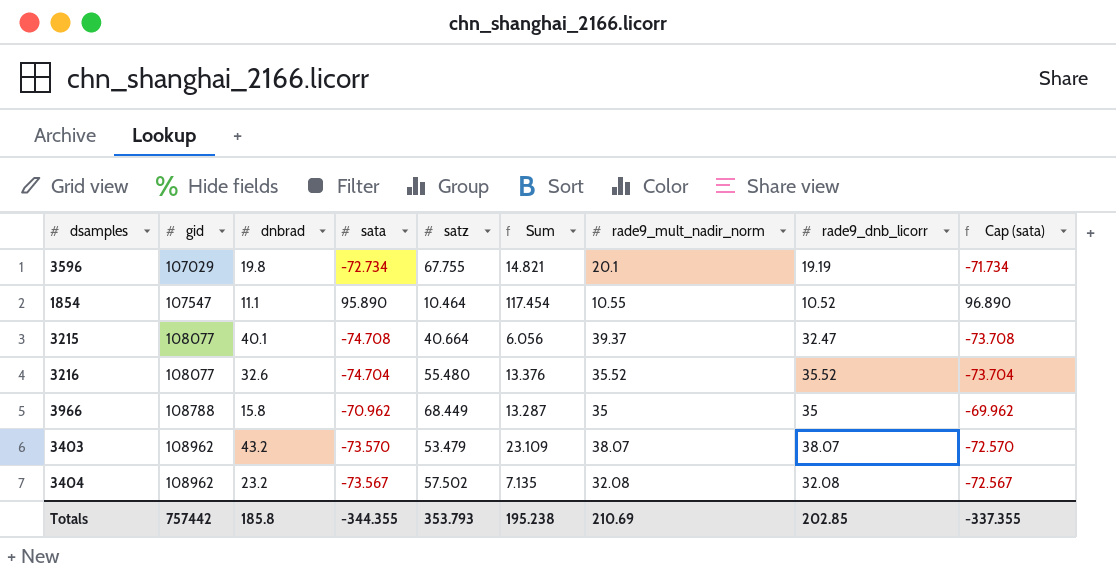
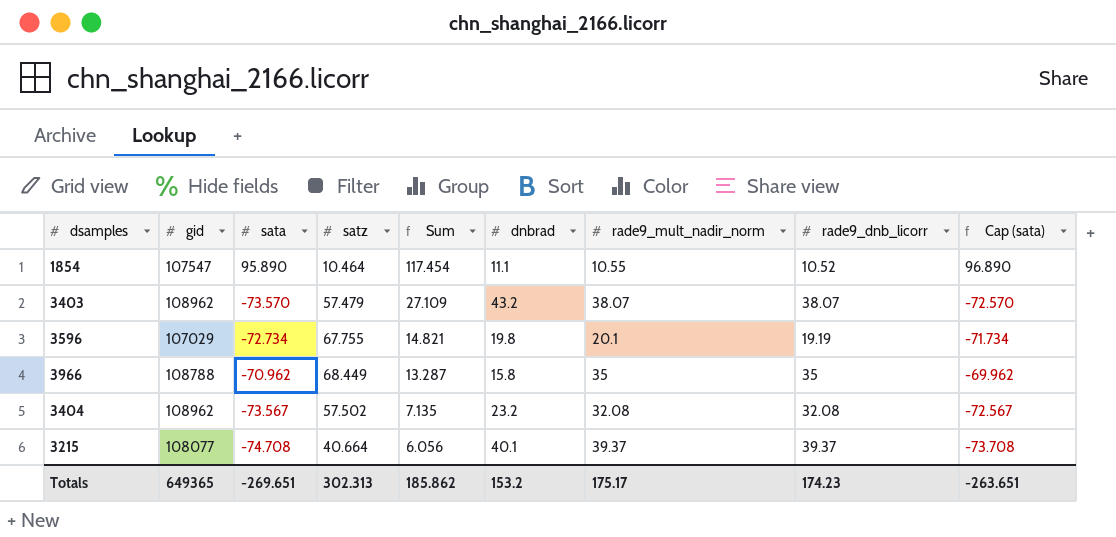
row order: gid ascending -> Sum descending
column dnbrad | position: 3 -> 6
row 3216: 108077 | 32.6 | -74.704 | 55.480 | 13.376 | 35.52 | 35.52 | -73.704 -> none
3403 | satz: 53.479 -> 57.479
3403 | Sum: 23.109 -> 27.109
3215 | rade9_dnb_licorr: 32.47 -> 39.37
Totals | gid: 757442 -> 649365
Totals | sata: -344.355 -> -269.651
Totals | satz: 353.793 -> 302.313
Totals | Sum: 195.238 -> 185.862
Totals | dnbrad: 185.8 -> 153.2
Totals | rade9_mult_nadir_norm: 210.69 -> 175.17
Totals | rade9_dnb_licorr: 202.85 -> 174.23
Totals | Cap (sata): -337.355 -> -263.651

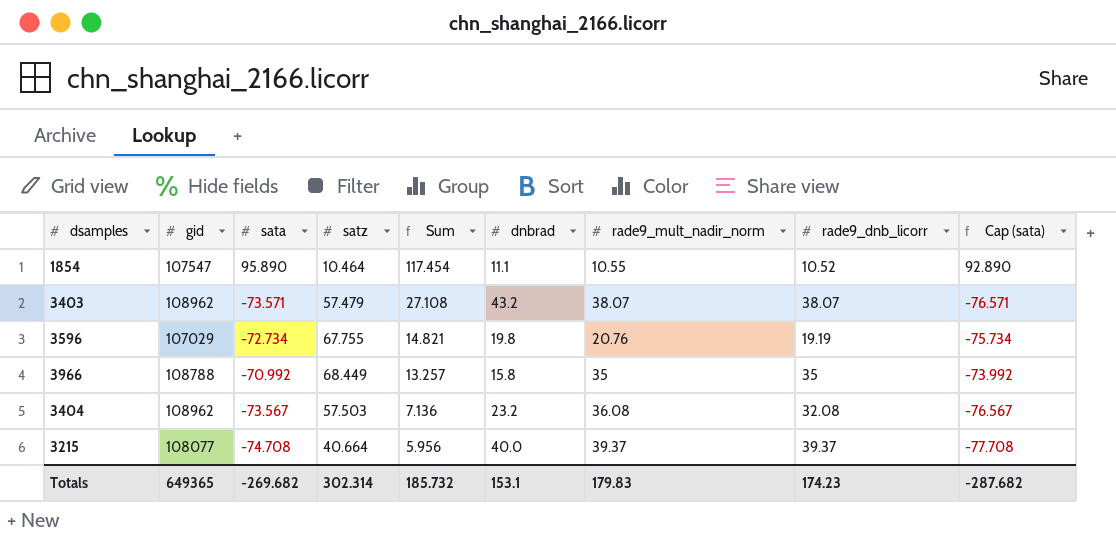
column Cap (sata) | formula: [sata] + 1 -> [sata] - 3
3403 | sata: -73.570 -> -73.571
3403 | Sum: 27.109 -> 27.108
3596 | rade9_mult_nadir_norm: 20.1 -> 20.76
3966 | sata: -70.962 -> -70.992
3966 | Sum: 13.287 -> 13.257
3404 | satz: 57.502 -> 57.503
3404 | Sum: 7.135 -> 7.136
3404 | rade9_mult_nadir_norm: 32.08 -> 36.08
3215 | Sum: 6.056 -> 5.956
3215 | dnbrad: 40.1 -> 40.0
Totals | sata: -269.651 -> -269.682
Totals | satz: 302.313 -> 302.314
Totals | Sum: 185.862 -> 185.732
Totals | dnbrad: 153.2 -> 153.1
Totals | rade9_mult_nadir_norm: 175.17 -> 179.83
Totals | Cap (sata): -263.651 -> -287.682

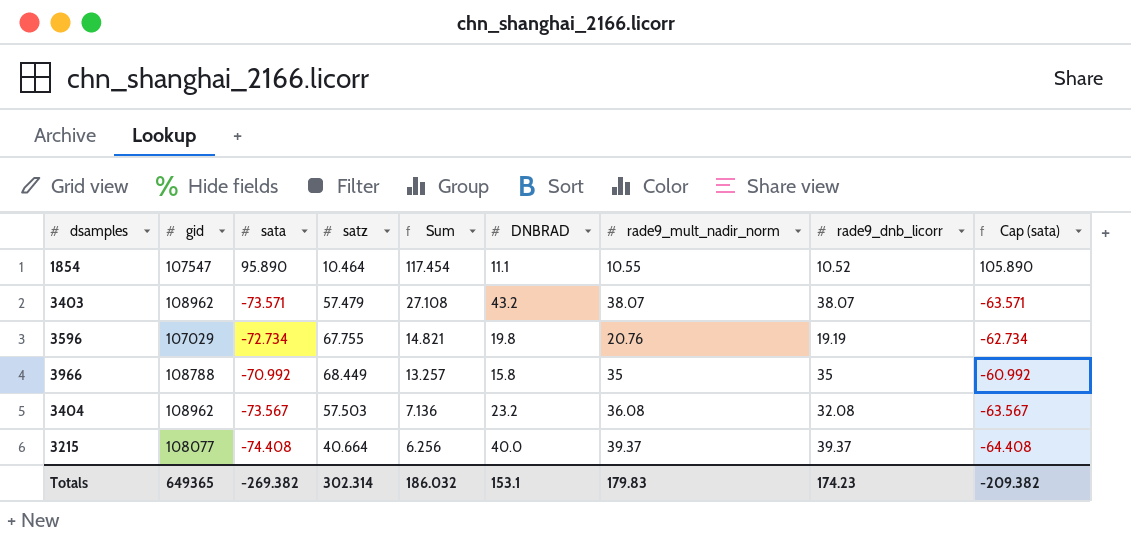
column name: dnbrad -> DNBRAD
column Cap (sata) | formula: [sata] - 3 -> [sata] + 10
3215 | sata: -74.708 -> -74.408
3215 | Sum: 5.956 -> 6.256
Totals | sata: -269.682 -> -269.382
Totals | Sum: 185.732 -> 186.032
Totals | Cap (sata): -287.682 -> -209.382

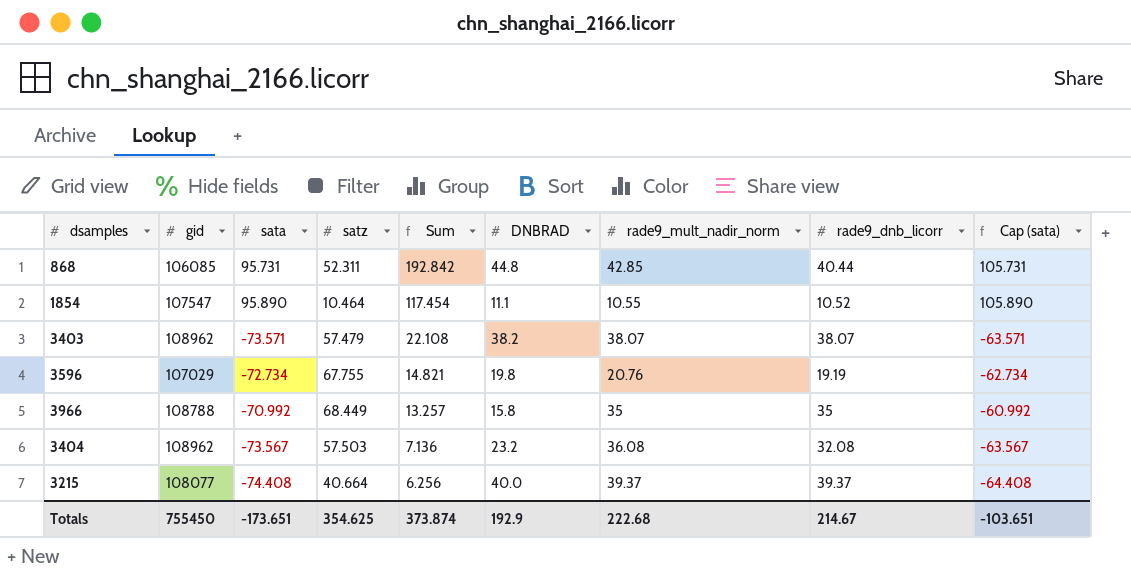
row 868: none -> 106085 | 95.731 | 52.311 | 192.842 | 44.8 | 42.85 | 40.44 | 105.731
3403 | Sum: 27.108 -> 22.108
3403 | DNBRAD: 43.2 -> 38.2
Totals | gid: 649365 -> 755450
Totals | sata: -269.382 -> -173.651
Totals | satz: 302.314 -> 354.625
Totals | Sum: 186.032 -> 373.874
Totals | DNBRAD: 153.1 -> 192.9
Totals | rade9_mult_nadir_norm: 179.83 -> 222.68
Totals | rade9_dnb_licorr: 174.23 -> 214.67
Totals | Cap (sata): -209.382 -> -103.651

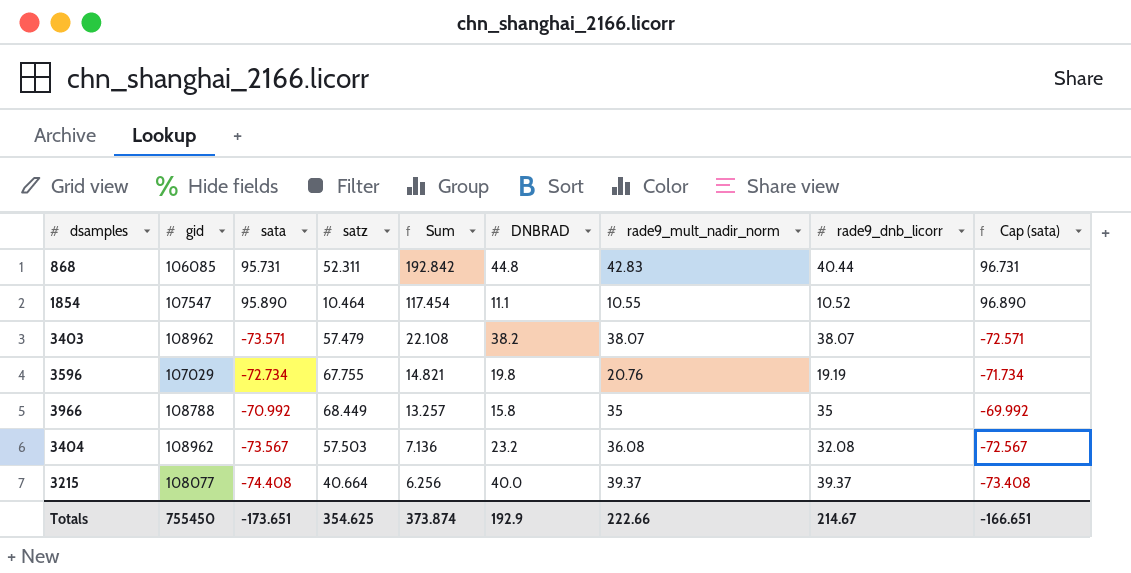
column Cap (sata) | formula: [sata] + 10 -> [sata] + 1
868 | rade9_mult_nadir_norm: 42.85 -> 42.83
Totals | rade9_mult_nadir_norm: 222.68 -> 222.66
Totals | Cap (sata): -103.651 -> -166.651

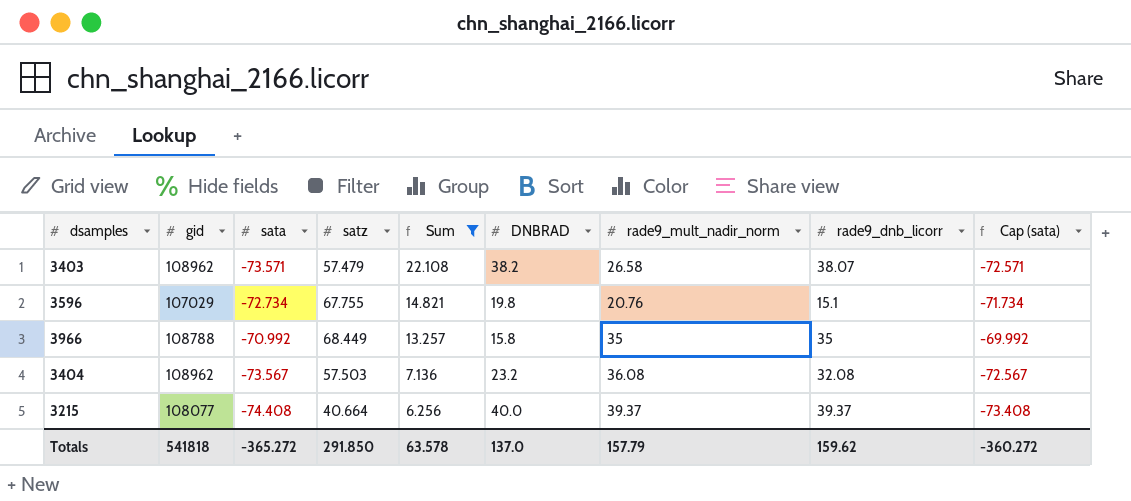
filter: none -> Sum <= 22.108
3403 | rade9_mult_nadir_norm: 38.07 -> 26.58
3596 | rade9_dnb_licorr: 19.19 -> 15.1
Totals | gid: 755450 -> 541818
Totals | sata: -173.651 -> -365.272
Totals | satz: 354.625 -> 291.850
Totals | Sum: 373.874 -> 63.578
Totals | DNBRAD: 192.9 -> 137.0
Totals | rade9_mult_nadir_norm: 222.66 -> 157.79
Totals | rade9_dnb_licorr: 214.67 -> 159.62
Totals | Cap (sata): -166.651 -> -360.272

